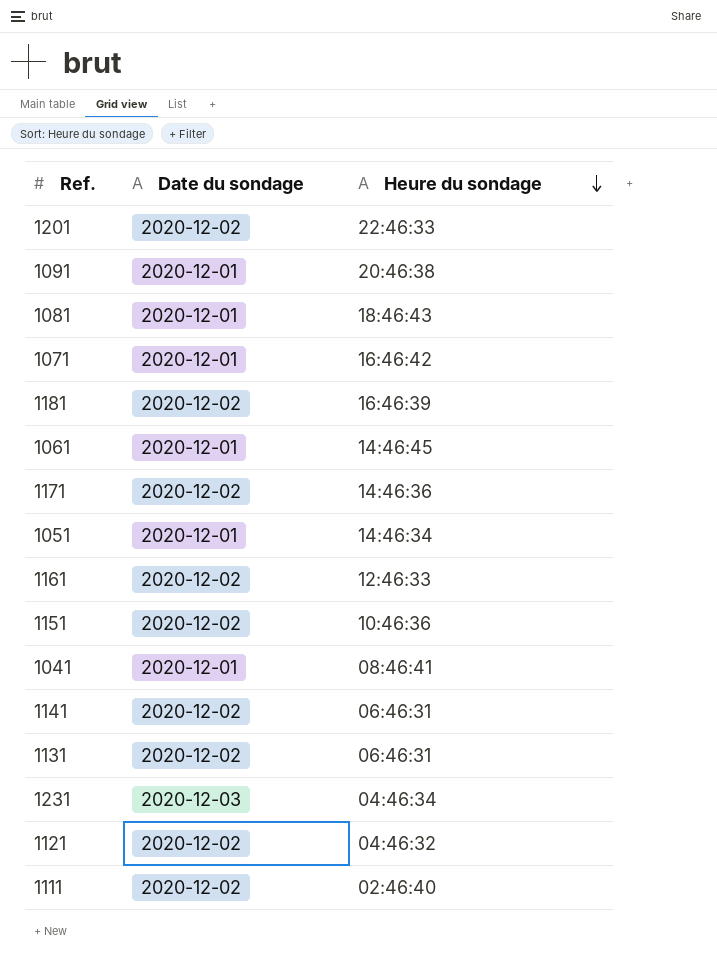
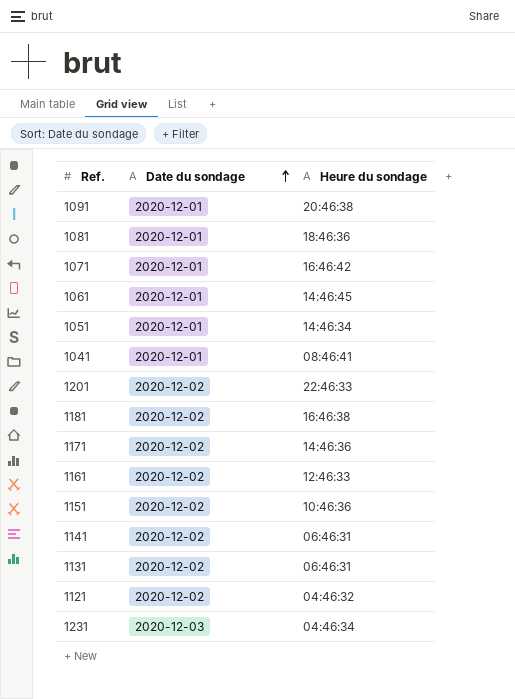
row order: Heure du sondage descending -> Date du sondage ascending
row 1111: 2020-12-02 | 02:46:40 -> none
1081 | Heure du sondage: 18:46:43 -> 18:46:36
1181 | Heure du sondage: 16:46:39 -> 16:46:38

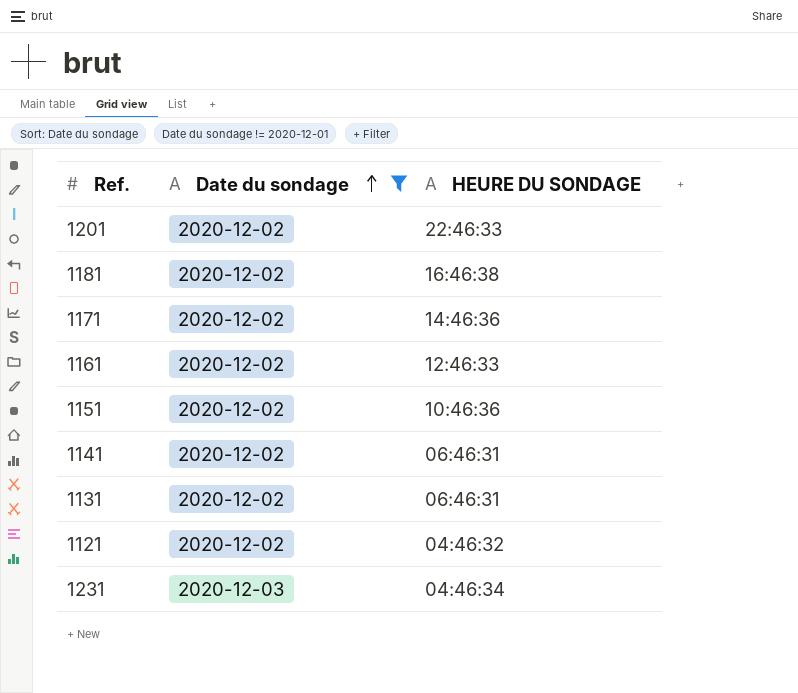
filter: none -> Date du sondage != 2020-12-01
column name: Heure du sondage -> HEURE DU SONDAGE

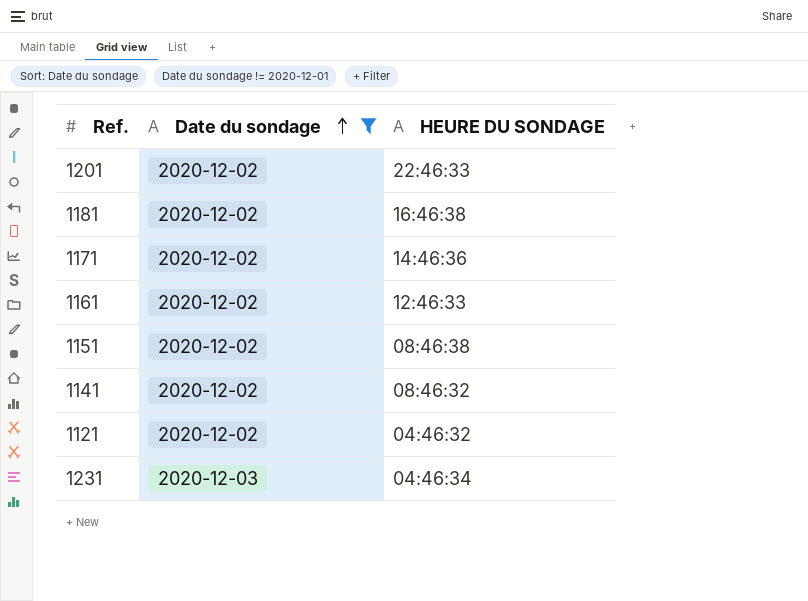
row 1131: 2020-12-02 | 06:46:31 -> none
1151 | HEURE DU SONDAGE: 10:46:36 -> 08:46:38
1141 | HEURE DU SONDAGE: 06:46:31 -> 08:46:32

